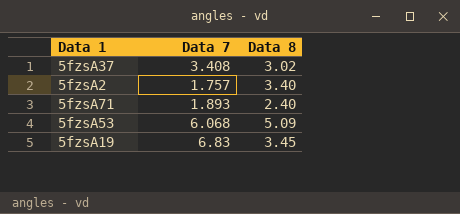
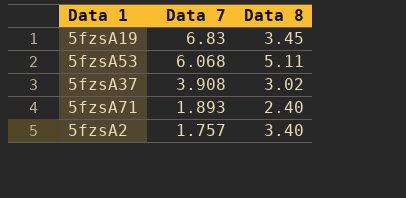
row order: none -> Data 7 descending
5fzsA53 | Data 8: 5.09 -> 5.11
5fzsA37 | Data 7: 3.408 -> 3.908

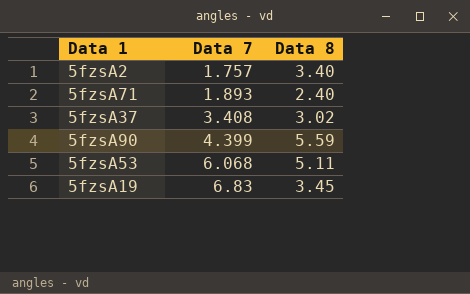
row order: Data 7 descending -> Data 7 ascending
5fzsA37 | Data 7: 3.908 -> 3.408
row 5fzsA90: none -> 4.399 | 5.59

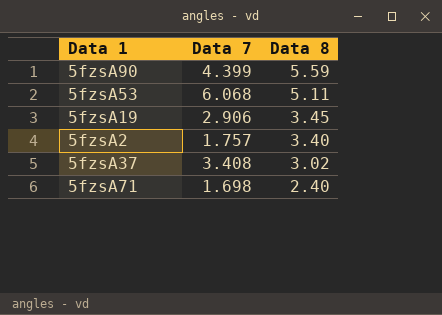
row order: Data 7 ascending -> Data 8 descending
5fzsA19 | Data 7: 6.83 -> 2.906
5fzsA71 | Data 7: 1.893 -> 1.698

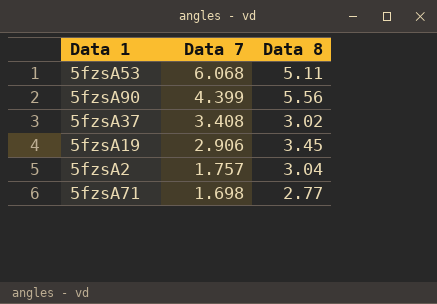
row order: Data 8 descending -> Data 7 descending
5fzsA90 | Data 8: 5.59 -> 5.56
5fzsA2 | Data 8: 3.40 -> 3.04
5fzsA71 | Data 8: 2.40 -> 2.77

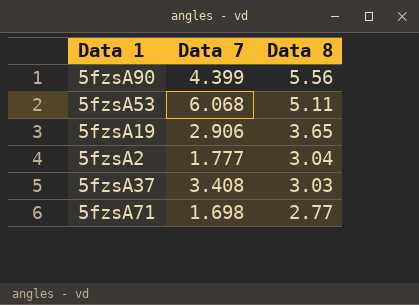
row order: Data 7 descending -> Data 8 descending
5fzsA19 | Data 8: 3.45 -> 3.65
5fzsA2 | Data 7: 1.757 -> 1.777
5fzsA37 | Data 8: 3.02 -> 3.03

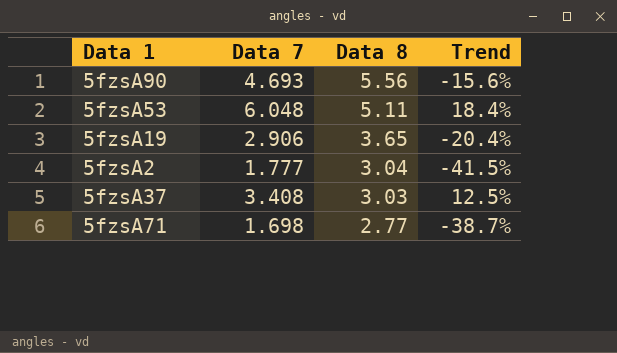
column Trend | formula: none -> ([Data 7] - [Data 8]) / [Data 8]
5fzsA90 | Data 7: 4.399 -> 4.693
5fzsA53 | Data 7: 6.068 -> 6.048

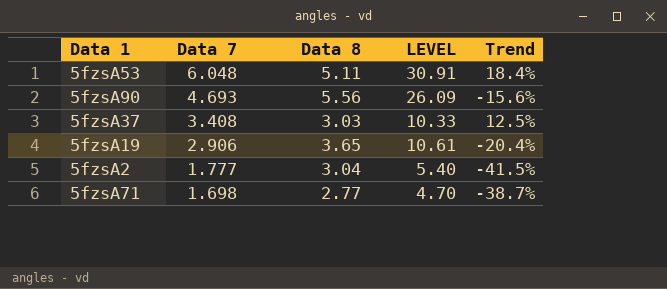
row order: Data 8 descending -> Data 7 descending
column LEVEL | formula: none -> [Data 7] * [Data 8]

